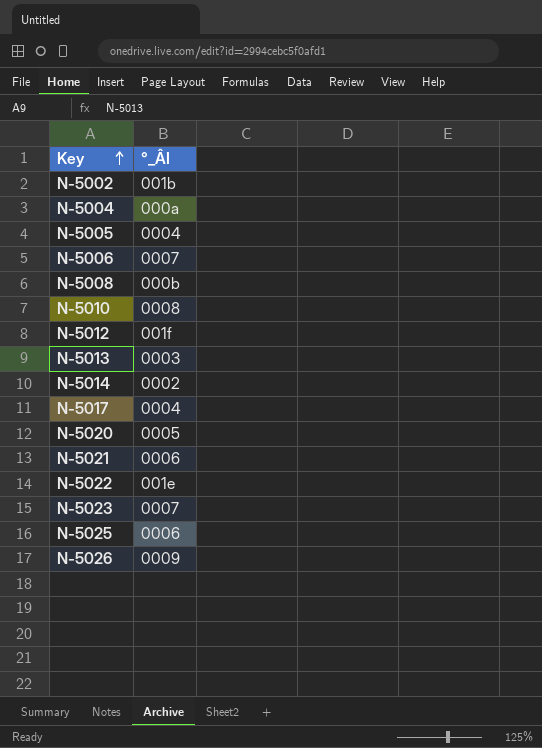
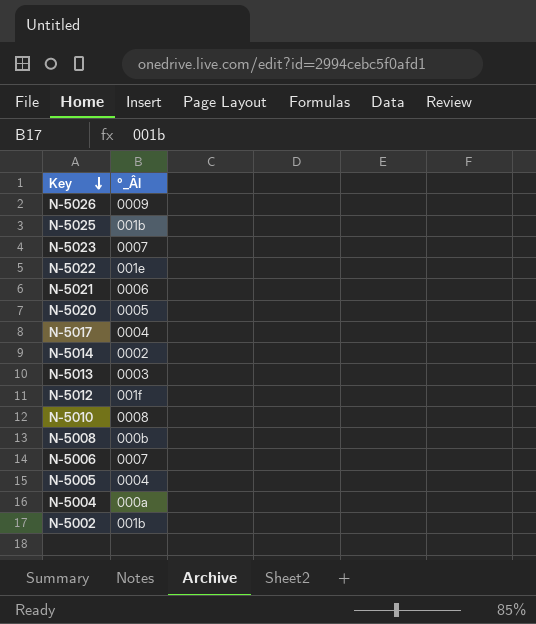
row order: Key ascending -> Key descending
N-5025 | °_ÂI: 0006 -> 001b

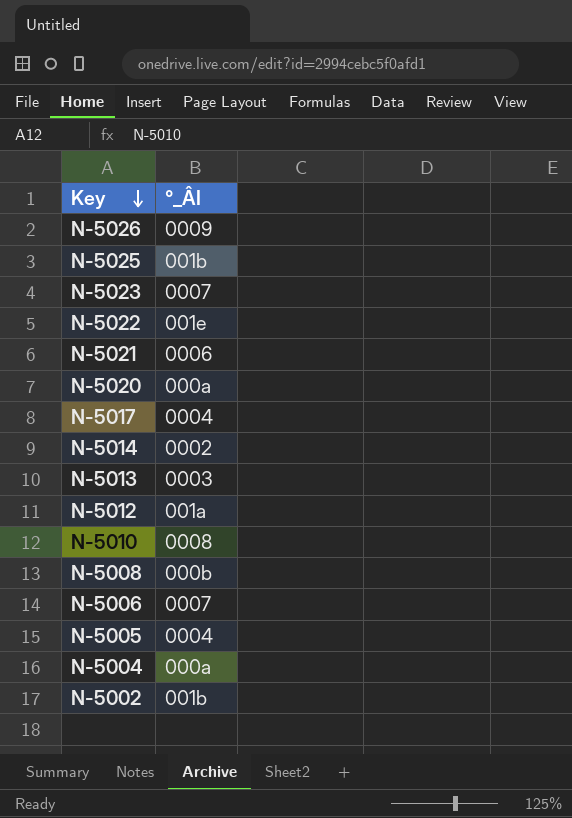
N-5020 | °_ÂI: 0005 -> 000a
N-5012 | °_ÂI: 001f -> 001a

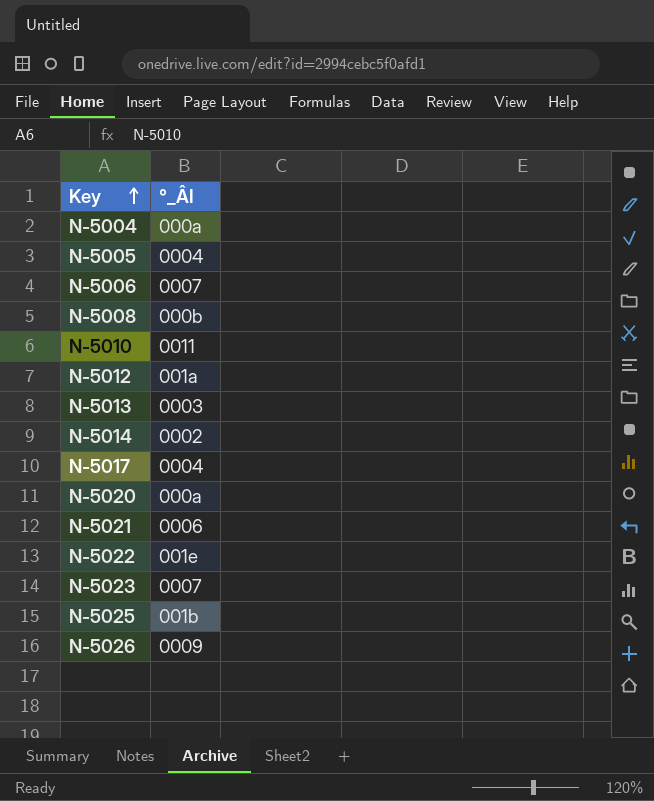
row order: Key descending -> Key ascending
row N-5002: 001b -> none
N-5010 | °_ÂI: 0008 -> 0011

